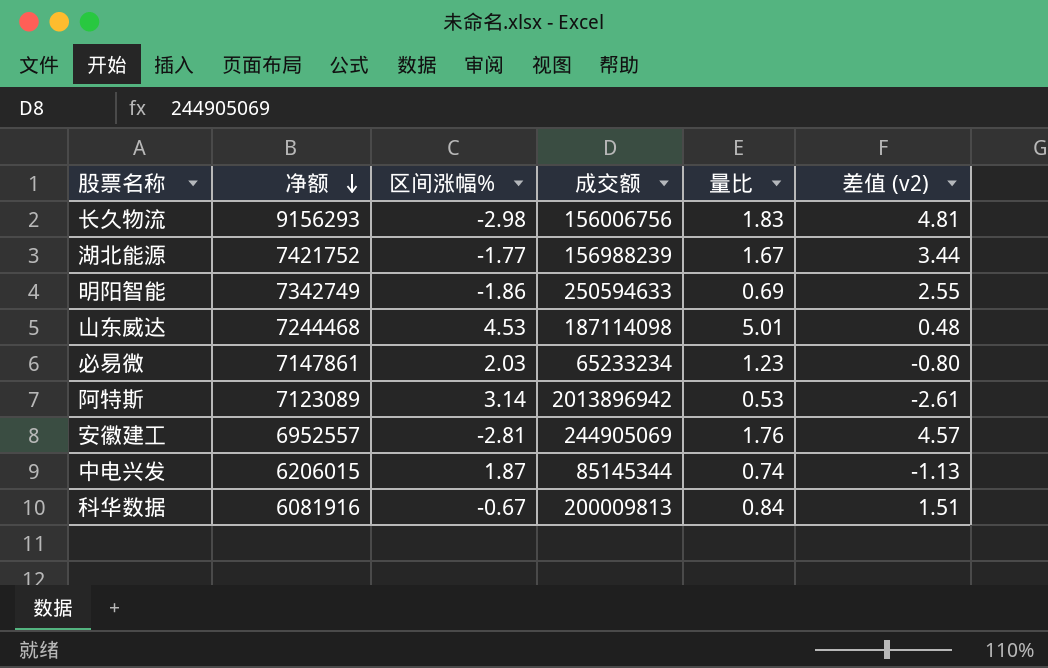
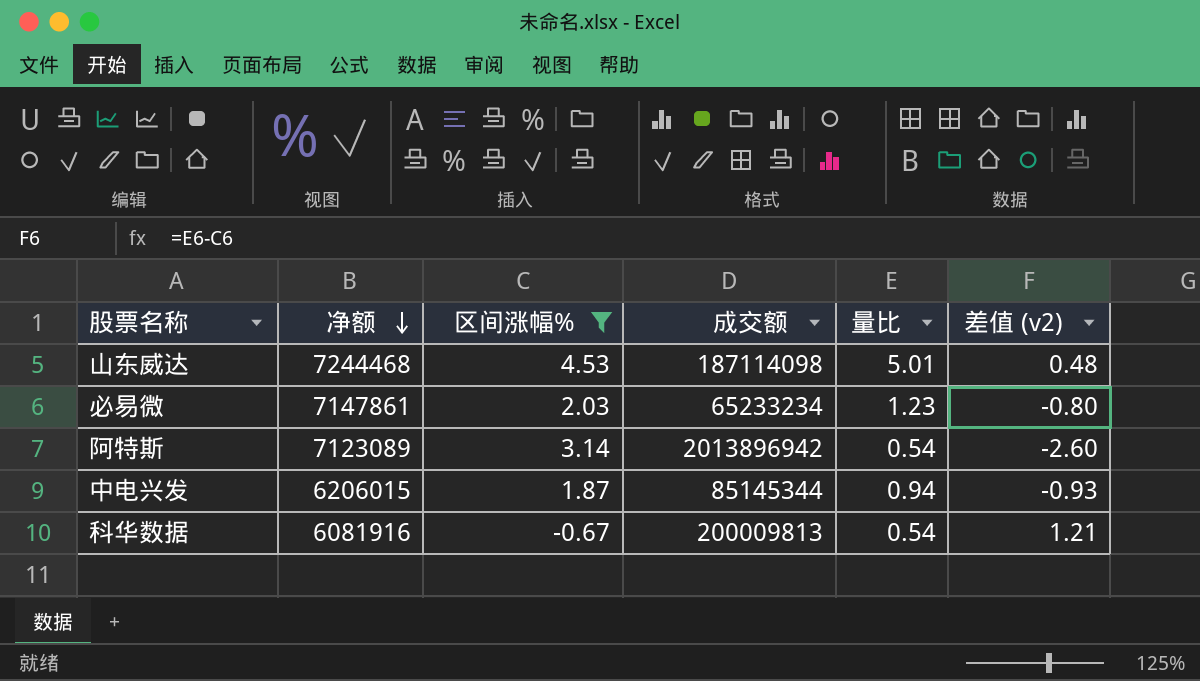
filter: none -> 区间涨幅% >= -0.67
阿特斯 | 量比: 0.53 -> 0.54
阿特斯 | 差值 (v2): -2.61 -> -2.60
中电兴发 | 量比: 0.74 -> 0.94
中电兴发 | 差值 (v2): -1.13 -> -0.93
科华数据 | 量比: 0.84 -> 0.54
科华数据 | 差值 (v2): 1.51 -> 1.21

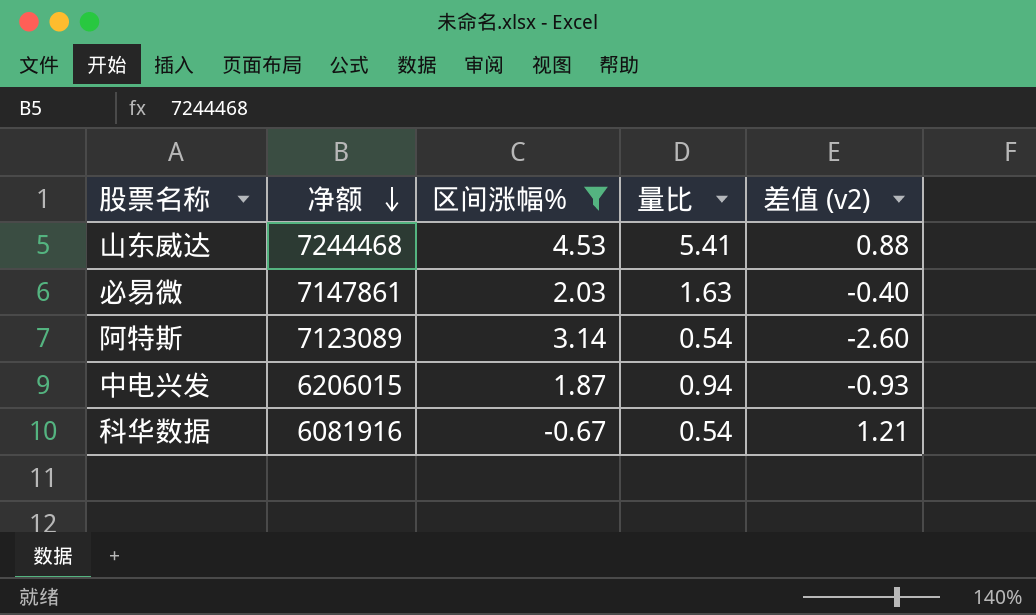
column 成交额 | position: 4 -> none
山东威达 | 量比: 5.01 -> 5.41
山东威达 | 差值 (v2): 0.48 -> 0.88
必易微 | 量比: 1.23 -> 1.63
必易微 | 差值 (v2): -0.80 -> -0.40

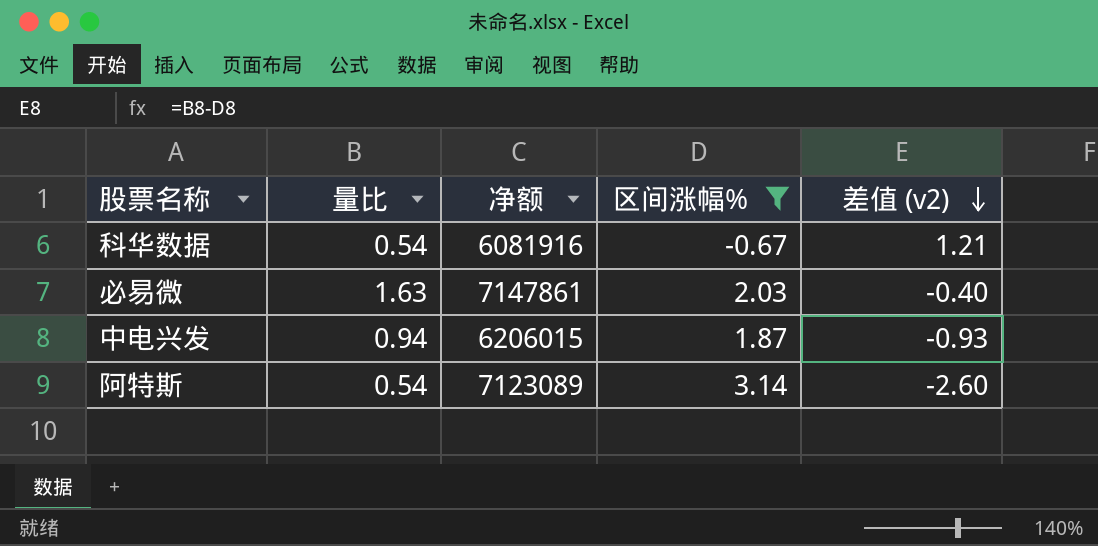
row order: 净额 descending -> 差值 (v2) descending
column 量比 | position: 4 -> 2
row 山东威达: 7244468 | 4.53 | 5.41 | 0.88 -> none

